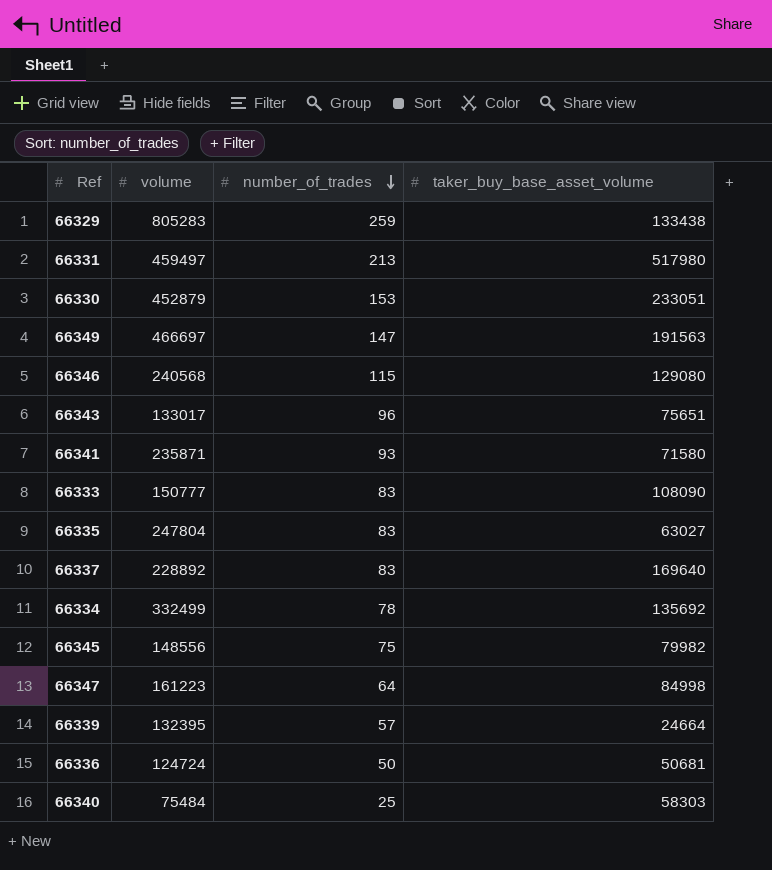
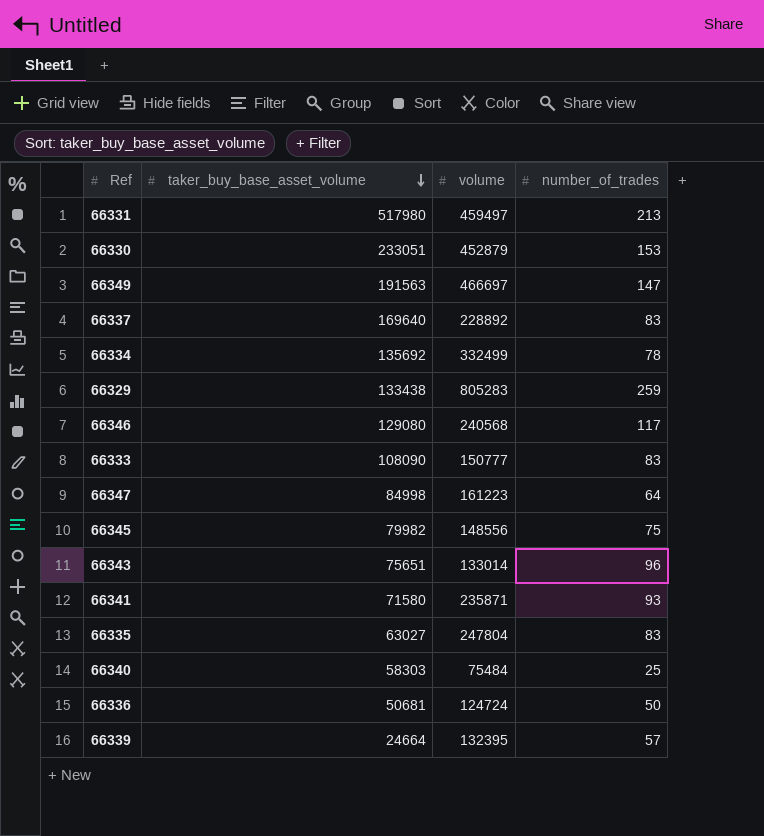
row order: number_of_trades descending -> taker_buy_base_asset_volume descending
column taker_buy_base_asset_volume | position: 4 -> 2
66346 | number_of_trades: 115 -> 117
66343 | volume: 133017 -> 133014

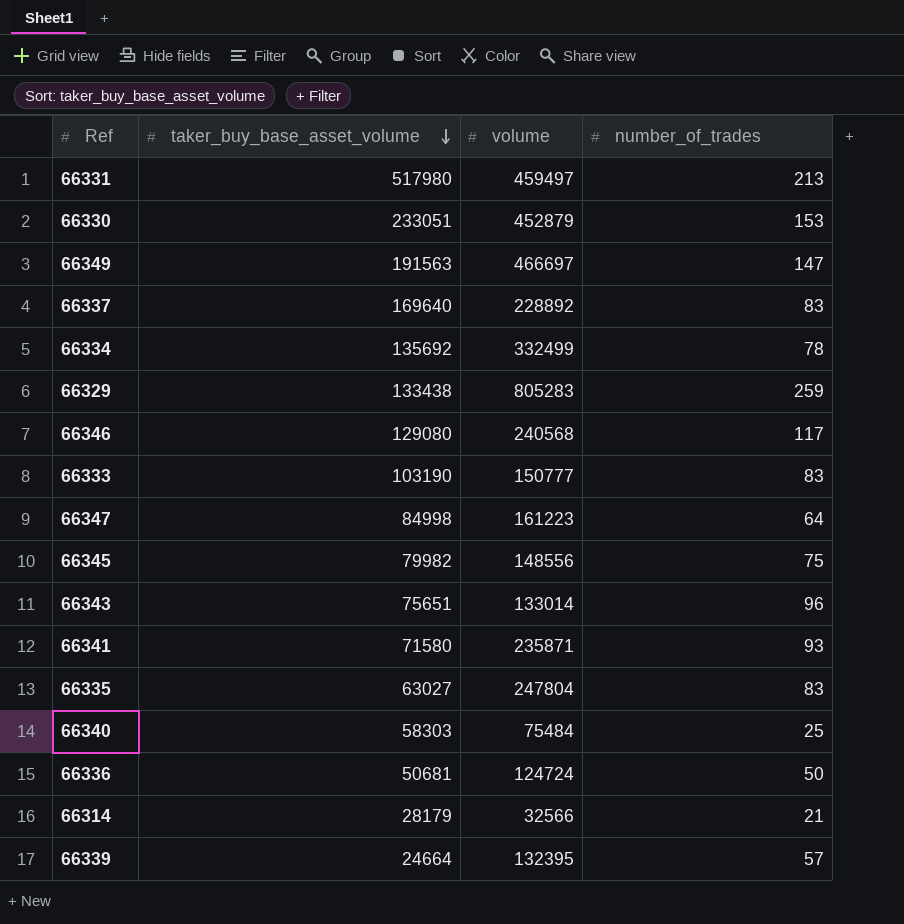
66333 | taker_buy_base_asset_volume: 108090 -> 103190
row 66314: none -> 28179 | 32566 | 21

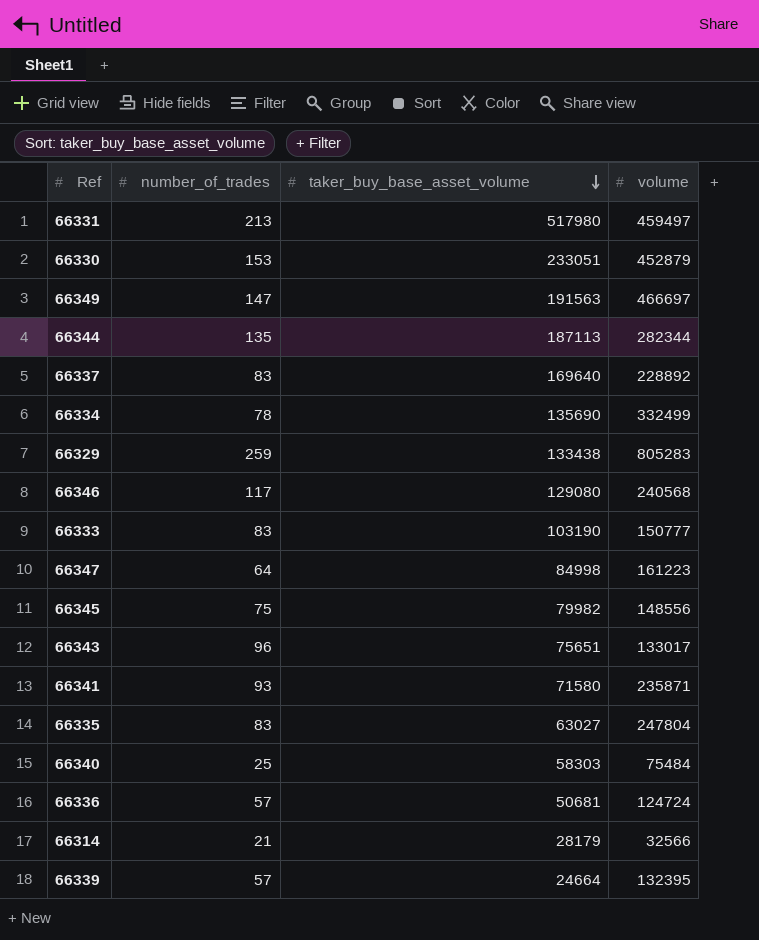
column number_of_trades | position: 4 -> 2
row 66344: none -> 135 | 187113 | 282344
66334 | taker_buy_base_asset_volume: 135692 -> 135690
66343 | volume: 133014 -> 133017
66336 | number_of_trades: 50 -> 57

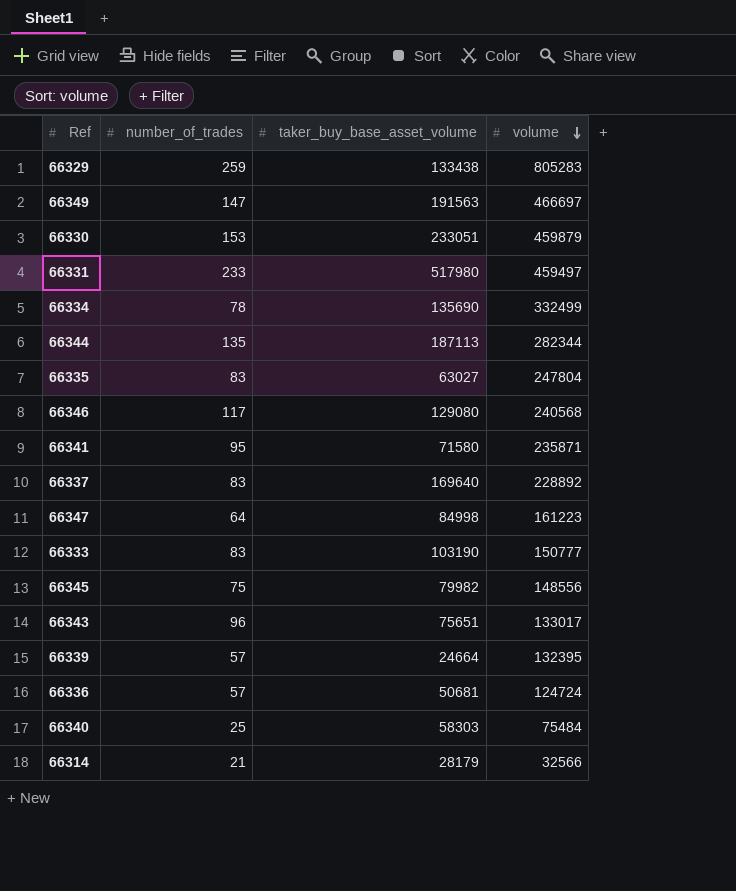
row order: taker_buy_base_asset_volume descending -> volume descending
66330 | volume: 452879 -> 459879
66331 | number_of_trades: 213 -> 233
66341 | number_of_trades: 93 -> 95

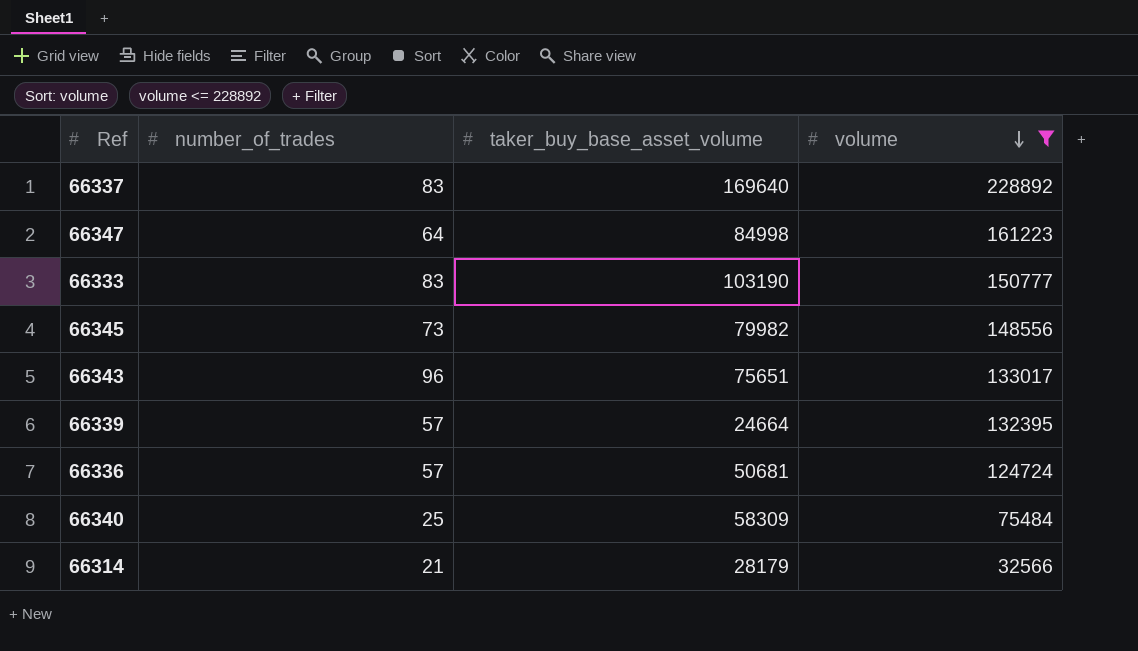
filter: none -> volume <= 228892
66345 | number_of_trades: 75 -> 73
66340 | taker_buy_base_asset_volume: 58303 -> 58309

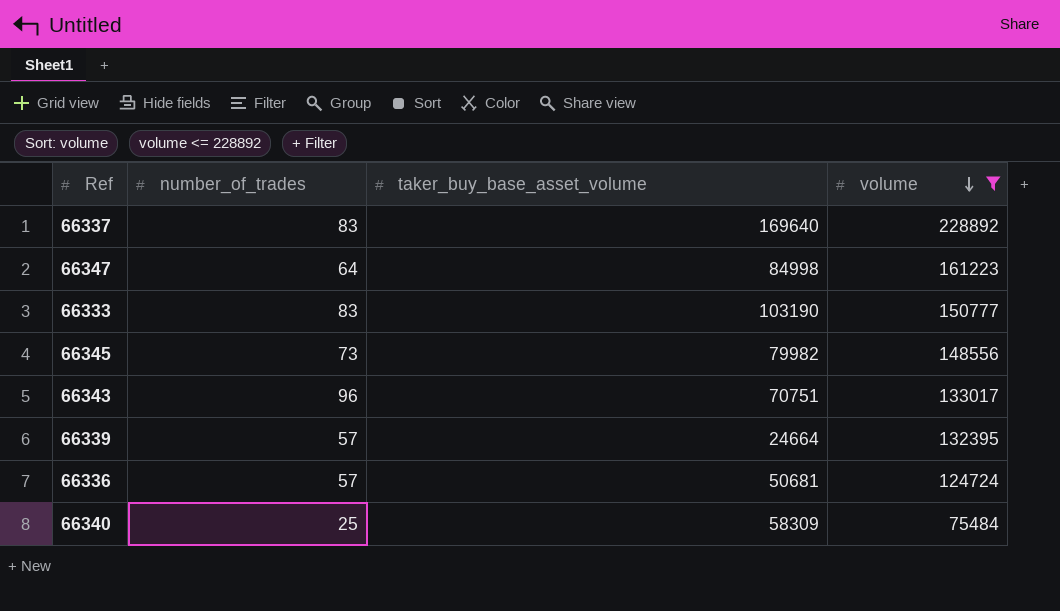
row 66314: 21 | 28179 | 32566 -> none
66343 | taker_buy_base_asset_volume: 75651 -> 70751

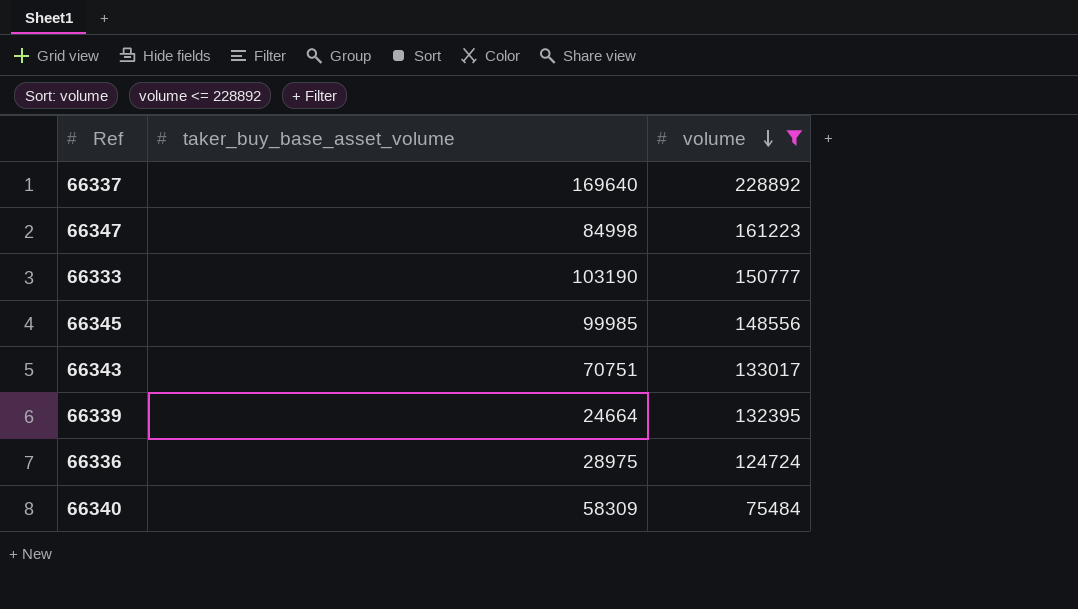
column number_of_trades | position: 2 -> none
66345 | taker_buy_base_asset_volume: 79982 -> 99985
66336 | taker_buy_base_asset_volume: 50681 -> 28975

